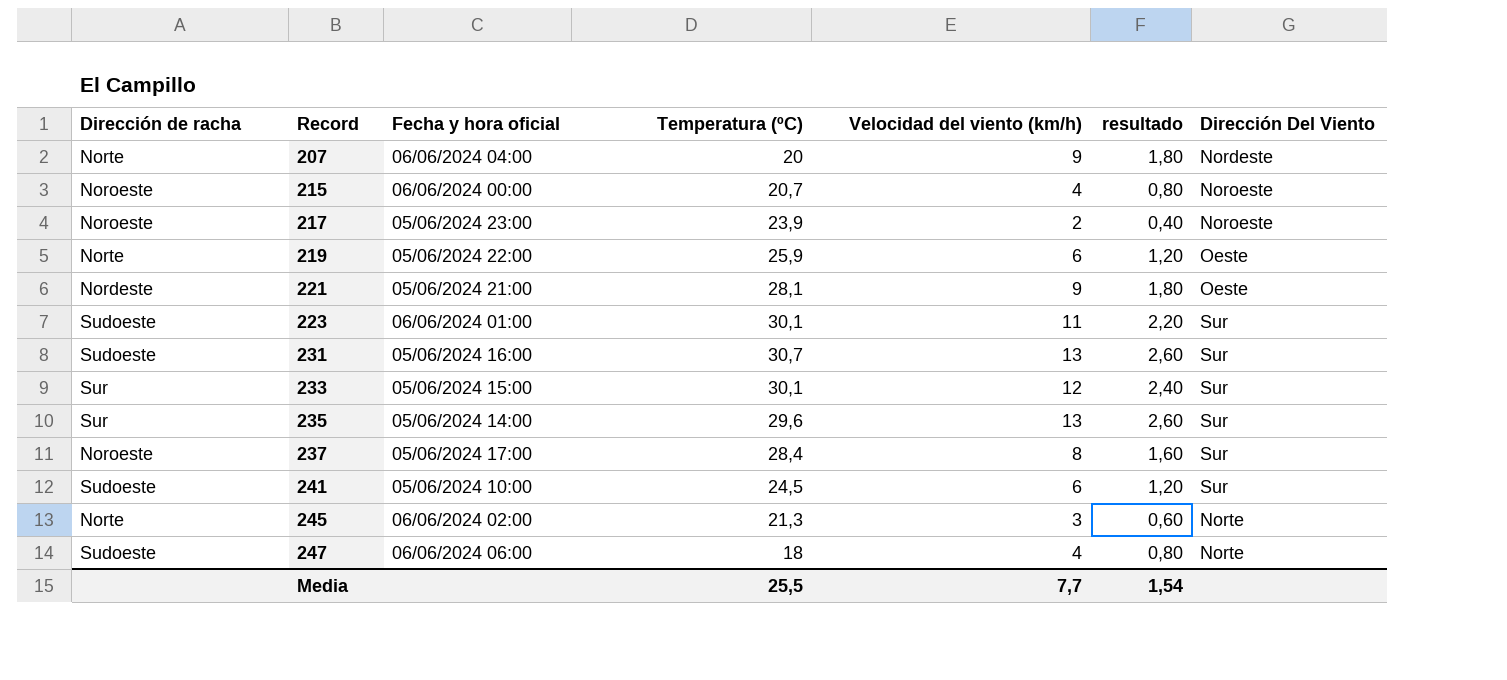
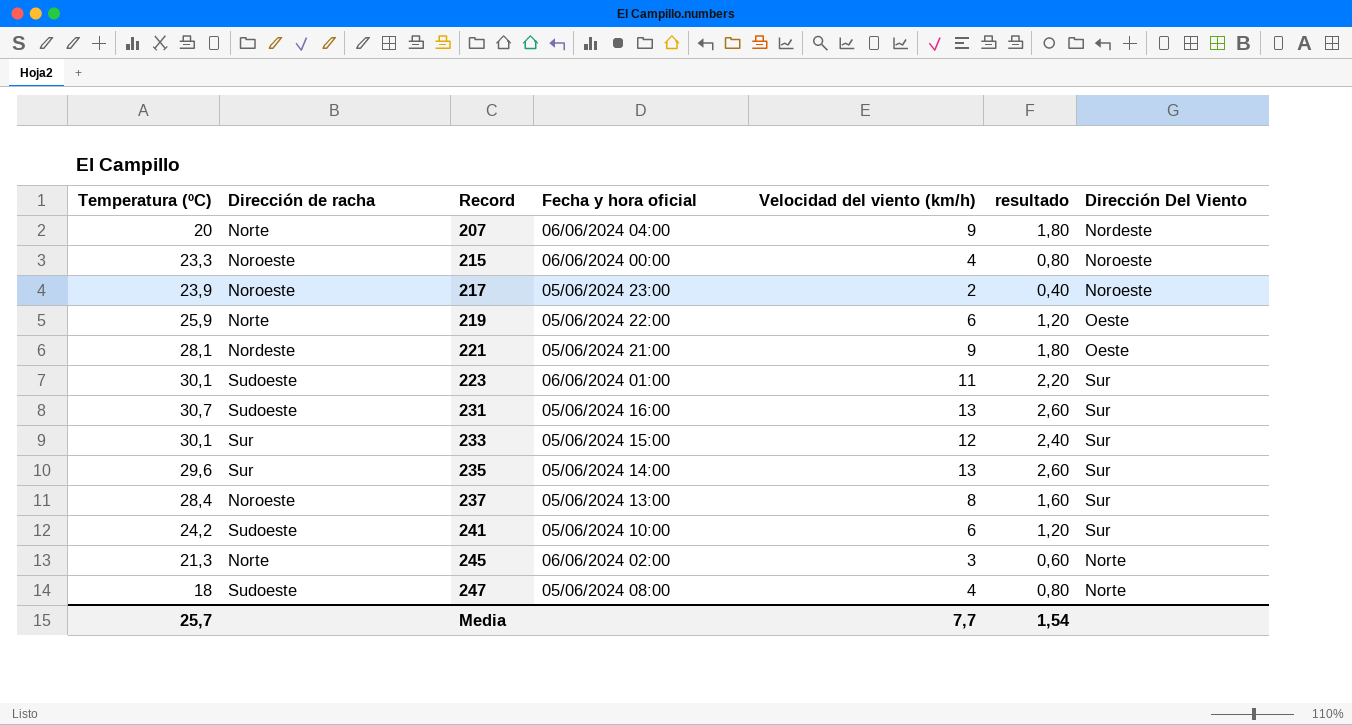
column Temperatura (ºC) | position: 4 -> 1
215 | Temperatura (ºC): 20,7 -> 23,3
237 | Fecha y hora oficial: 05/06/2024 17:00 -> 05/06/2024 13:00
241 | Temperatura (ºC): 24,5 -> 24,2
247 | Fecha y hora oficial: 06/06/2024 06:00 -> 05/06/2024 08:00
Media | Temperatura (ºC): 25,5 -> 25,7

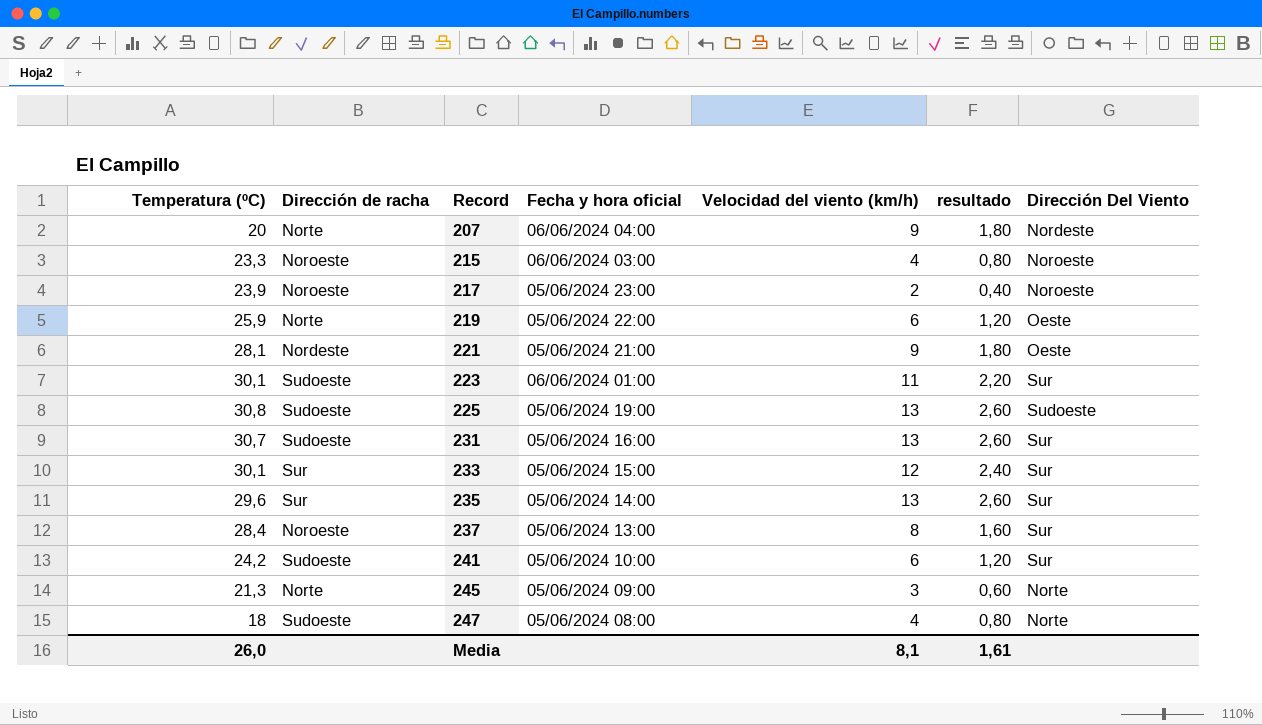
215 | Fecha y hora oficial: 06/06/2024 00:00 -> 06/06/2024 03:00
row 225: none -> 30,8 | Sudoeste | 05/06/2024 19:00 | 13 | 2,60 | Sudoeste
245 | Fecha y hora oficial: 06/06/2024 02:00 -> 05/06/2024 09:00
Media | Temperatura (ºC): 25,7 -> 26,0
Media | Velocidad del viento (km/h): 7,7 -> 8,1
Media | resultado: 1,54 -> 1,61

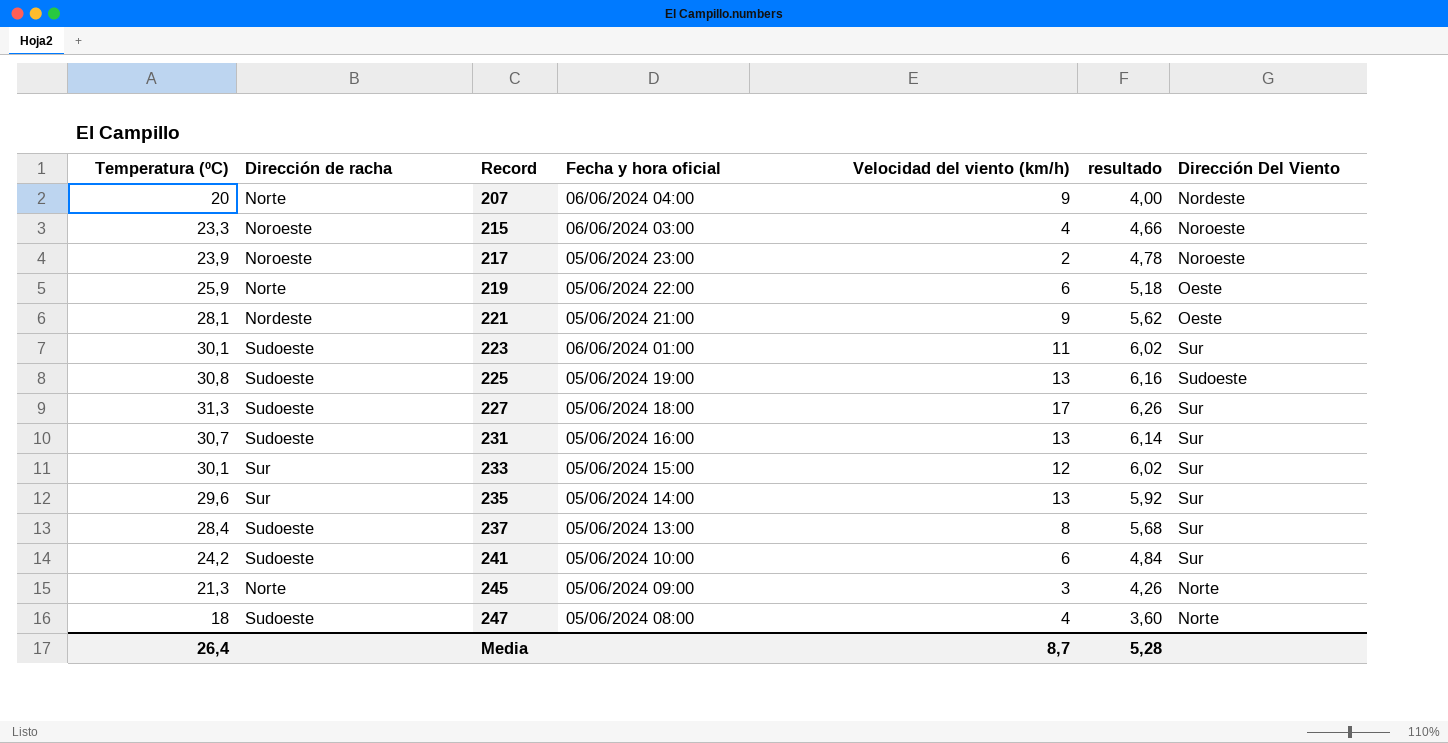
column resultado | formula: [Velocidad del viento (km/h)] * 0,2 -> [Temperatura (ºC)] * 0,2
row 227: none -> 31,3 | Sudoeste | 05/06/2024 18:00 | 17 | 6,26 | Sur
237 | Dirección de racha: Noroeste -> Sudoeste
Media | Temperatura (ºC): 26,0 -> 26,4
Media | Velocidad del viento (km/h): 8,1 -> 8,7
Media | resultado: 1,61 -> 5,28

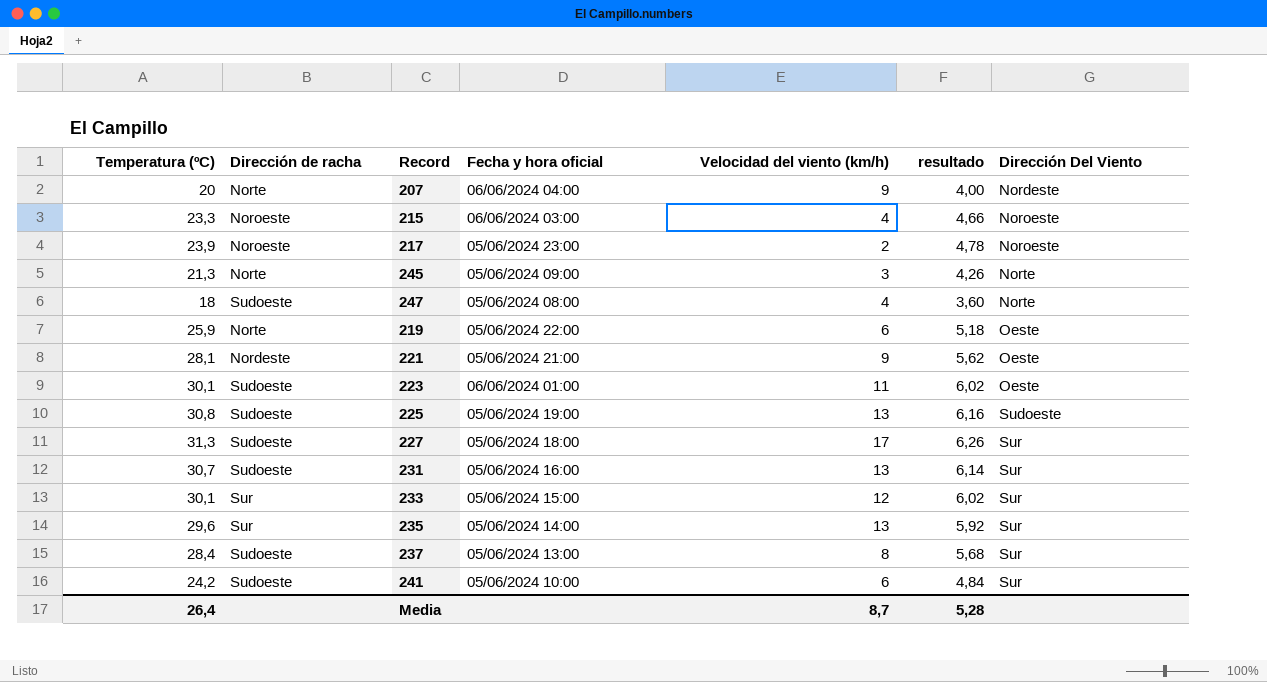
row order: Record ascending -> Dirección Del Viento ascending
223 | Dirección Del Viento: Sur -> Oeste

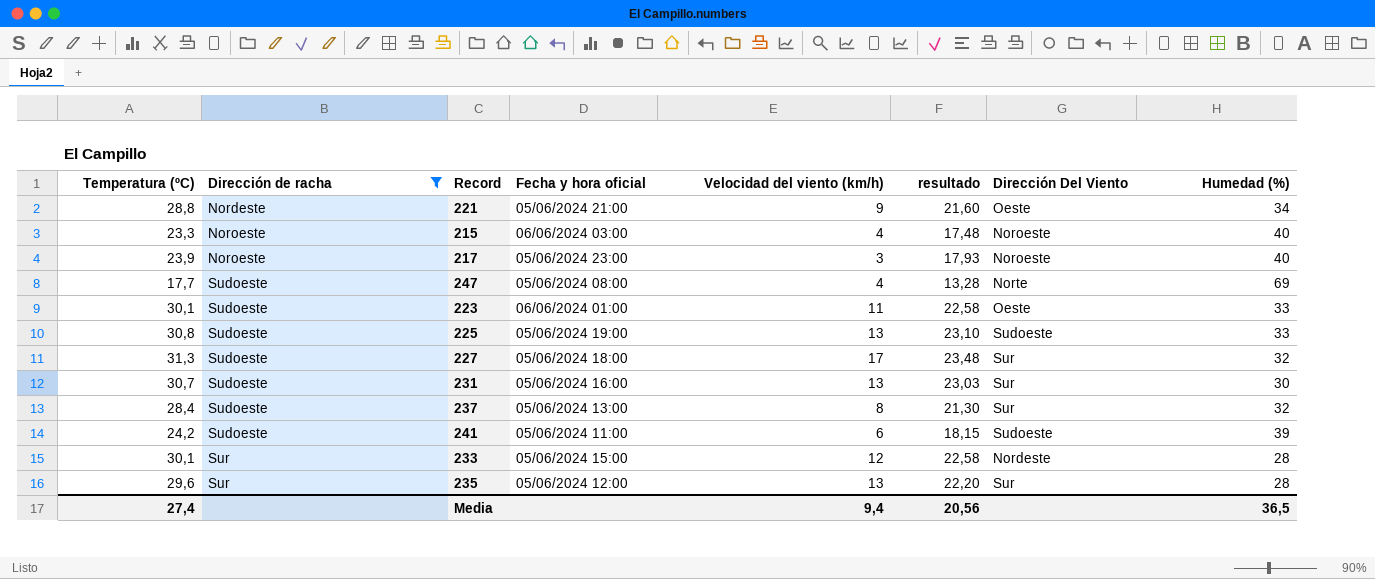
filter: none -> Dirección de racha != Norte
row order: Dirección Del Viento ascending -> Dirección de racha ascending
column resultado | formula: [Temperatura (ºC)] * 0,2 -> [Temperatura (ºC)] * 0,75
column Humedad (%) | position: none -> 8
221 | Temperatura (ºC): 28,1 -> 28,8
217 | Velocidad del viento (km/h): 2 -> 3
247 | Temperatura (ºC): 18 -> 17,7
241 | Fecha y hora oficial: 05/06/2024 10:00 -> 05/06/2024 11:00
241 | Dirección Del Viento: Sur -> Sudoeste
233 | Dirección Del Viento: Sur -> Nordeste
235 | Fecha y hora oficial: 05/06/2024 14:00 -> 05/06/2024 12:00
Media | Temperatura (ºC): 26,4 -> 27,4
Media | Velocidad del viento (km/h): 8,7 -> 9,4
Media | resultado: 5,28 -> 20,56

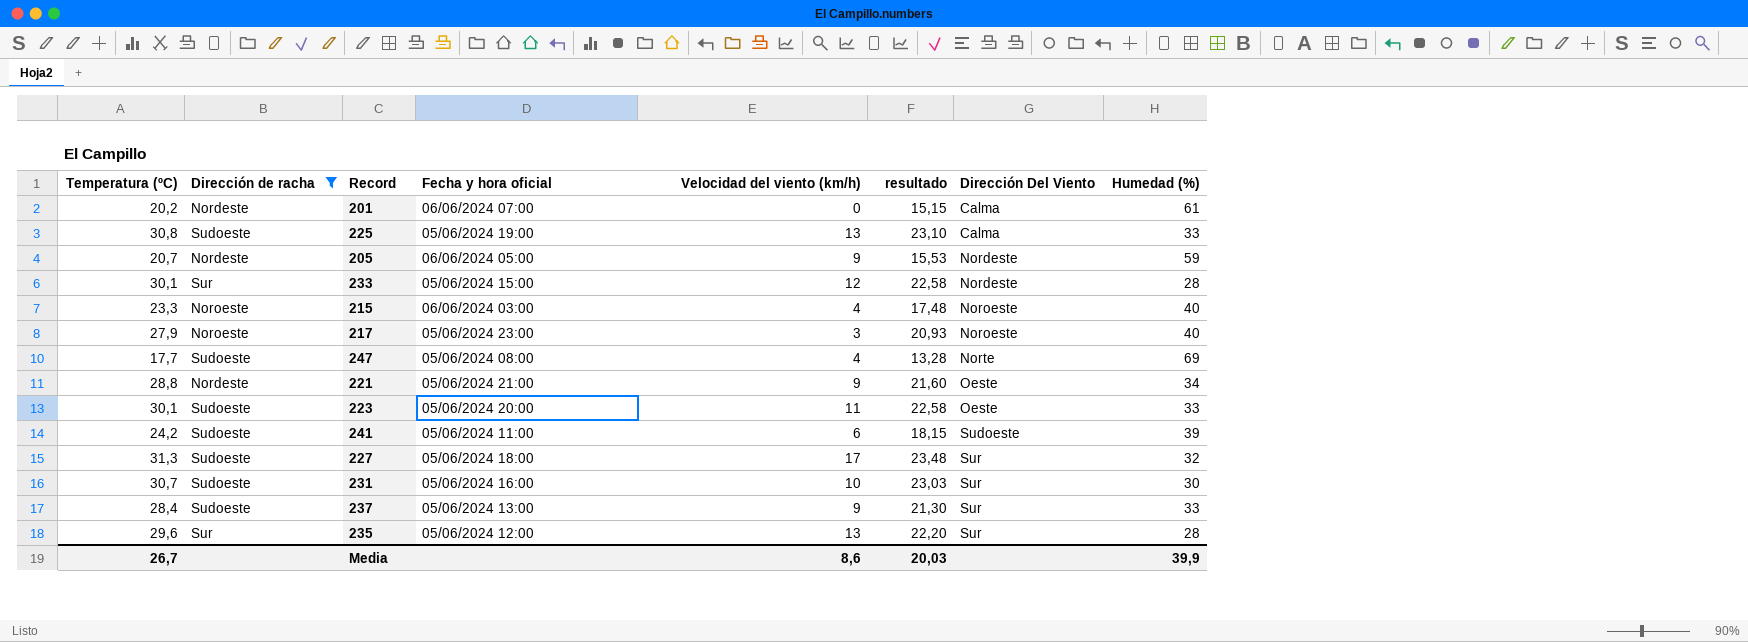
row order: Dirección de racha ascending -> Dirección Del Viento ascending
row 201: none -> 20,2 | Nordeste | 06/06/2024 07:00 | 0 | 15,15 | Calma | 61
225 | Dirección Del Viento: Sudoeste -> Calma
row 205: none -> 20,7 | Nordeste | 06/06/2024 05:00 | 9 | 15,53 | Nordeste | 59
217 | Temperatura (ºC): 23,9 -> 27,9
217 | resultado: 17,93 -> 20,93
223 | Fecha y hora oficial: 06/06/2024 01:00 -> 05/06/2024 20:00
231 | Velocidad del viento (km/h): 13 -> 10
237 | Velocidad del viento (km/h): 8 -> 9
237 | Humedad (%): 32 -> 33
Media | Temperatura (ºC): 27,4 -> 26,7
Media | Velocidad del viento (km/h): 9,4 -> 8,6
Media | resultado: 20,56 -> 20,03
Media | Humedad (%): 36,5 -> 39,9

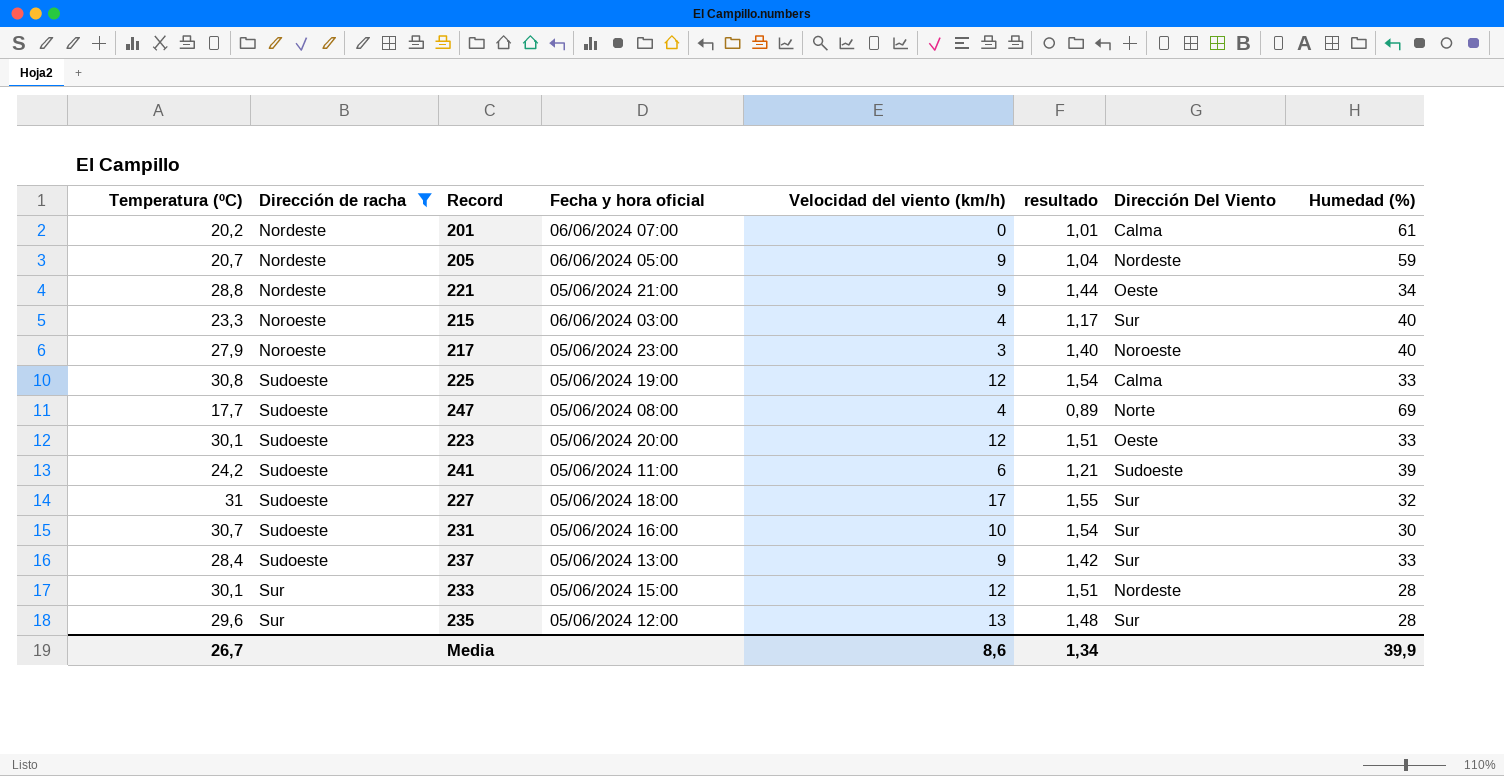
row order: Dirección Del Viento ascending -> Dirección de racha ascending
column resultado | formula: [Temperatura (ºC)] * 0,75 -> [Temperatura (ºC)] * 0,05
215 | Dirección Del Viento: Noroeste -> Sur
225 | Velocidad del viento (km/h): 13 -> 12
223 | Velocidad del viento (km/h): 11 -> 12
227 | Temperatura (ºC): 31,3 -> 31
Media | resultado: 20,03 -> 1,34

